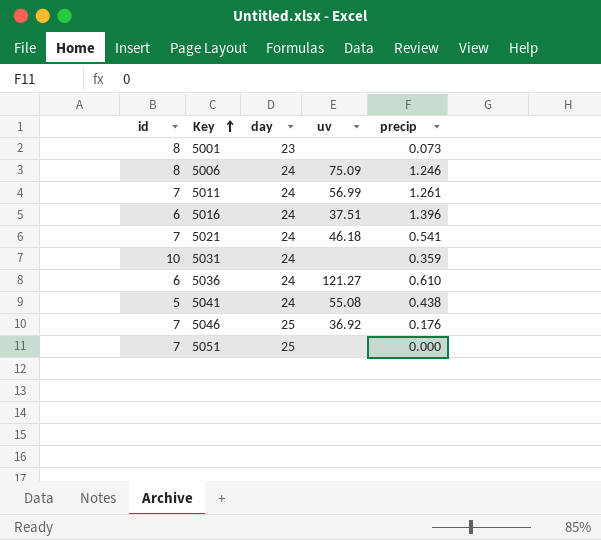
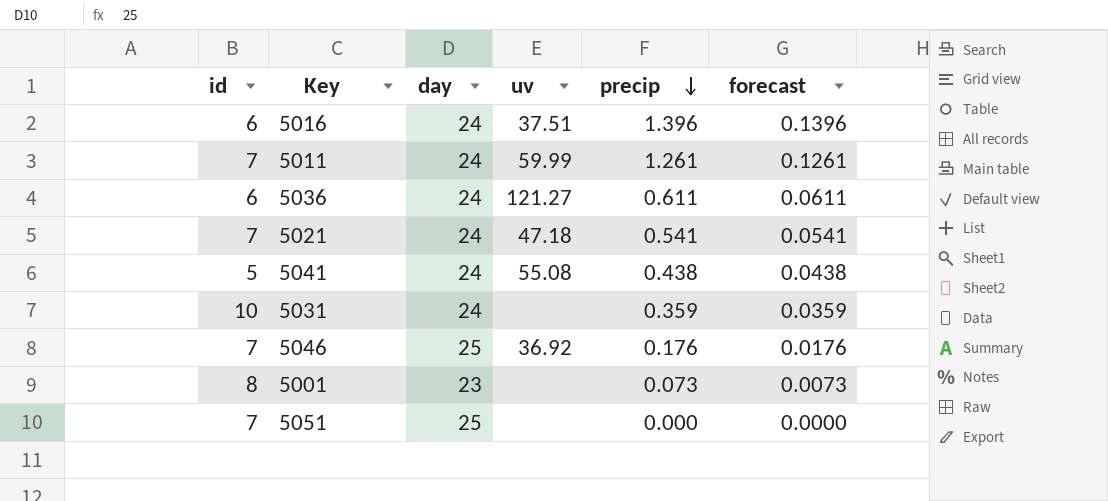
row order: Key ascending -> precip descending
column forecast | formula: none -> [precip] * 0.1
row 5006: 8 | 24 | 75.09 | 1.246 -> none
5011 | uv: 56.99 -> 59.99
5036 | precip: 0.610 -> 0.611
5021 | uv: 46.18 -> 47.18

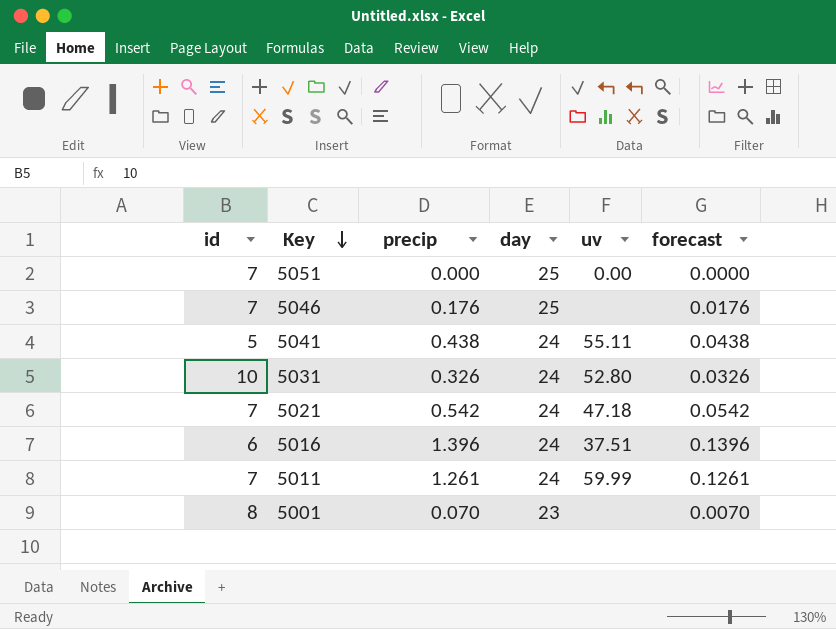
row order: precip descending -> Key descending
column precip | position: 5 -> 3
row 5036: 6 | 24 | 121.27 | 0.611 | 0.0611 -> none
5051 | uv: none -> 0.00
5046 | uv: 36.92 -> none
5041 | uv: 55.08 -> 55.11
5031 | precip: 0.359 -> 0.326
5031 | uv: none -> 52.80
5031 | forecast: 0.0359 -> 0.0326
5021 | precip: 0.541 -> 0.542
5021 | forecast: 0.0541 -> 0.0542
5001 | precip: 0.073 -> 0.070
5001 | forecast: 0.0073 -> 0.0070

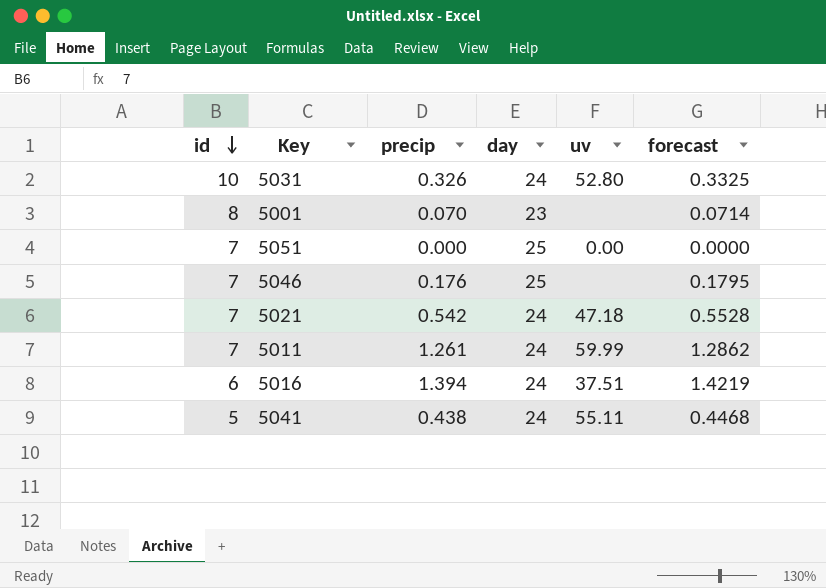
row order: Key descending -> id descending
column forecast | formula: [precip] * 0.1 -> [precip] * 1.02
5016 | precip: 1.396 -> 1.394

